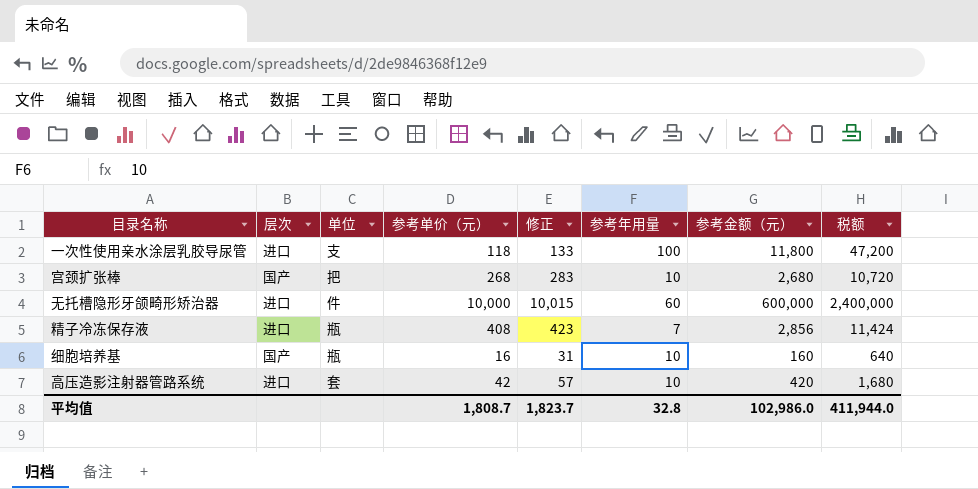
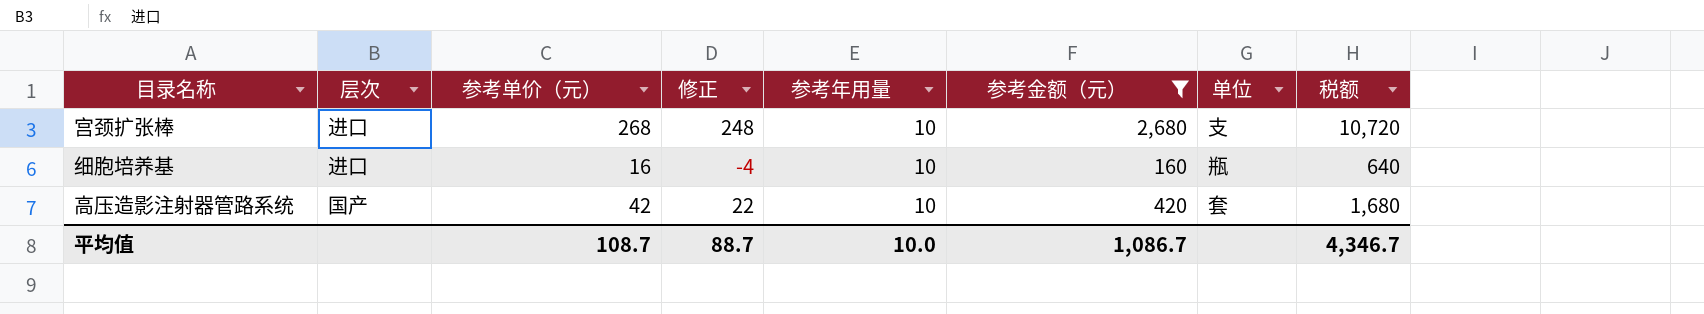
filter: none -> 参考金额（元） <= 2,680
column 修正 | formula: [参考单价（元）] + 15 -> [参考单价（元）] - 20
column 单位 | position: 3 -> 7
宫颈扩张棒 | 层次: 国产 -> 进口
宫颈扩张棒 | 单位: 把 -> 支
细胞培养基 | 层次: 国产 -> 进口
高压造影注射器管路系统 | 层次: 进口 -> 国产
平均值 | 参考单价（元）: 1,808.7 -> 108.7
平均值 | 修正: 1,823.7 -> 88.7
平均值 | 参考年用量: 32.8 -> 10.0
平均值 | 参考金额（元）: 102,986.0 -> 1,086.7
平均值 | 税额: 411,944.0 -> 4,346.7

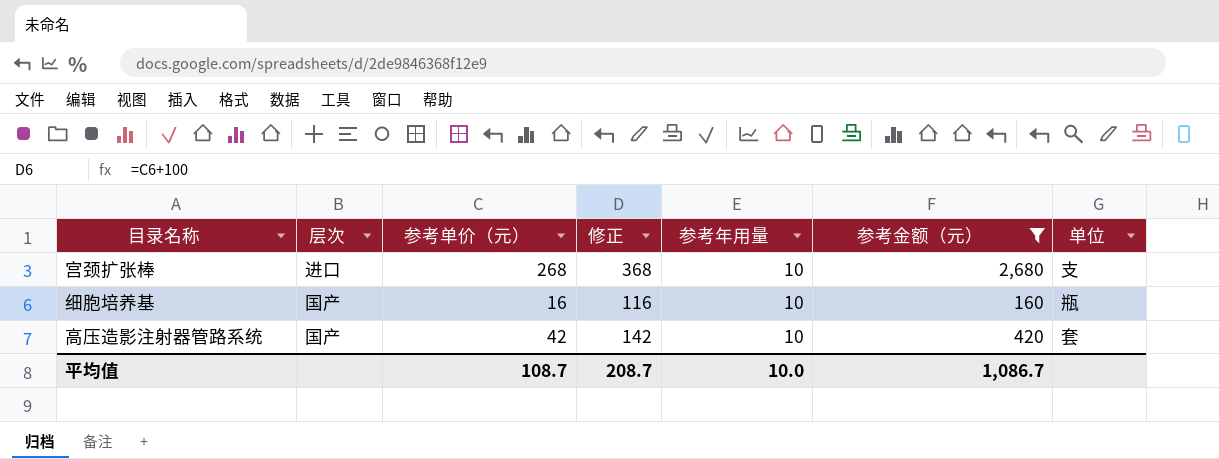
column 税额 | formula: [参考金额（元）] * 4 -> none
column 修正 | formula: [参考单价（元）] - 20 -> [参考单价（元）] + 100
细胞培养基 | 层次: 进口 -> 国产
平均值 | 修正: 88.7 -> 208.7

